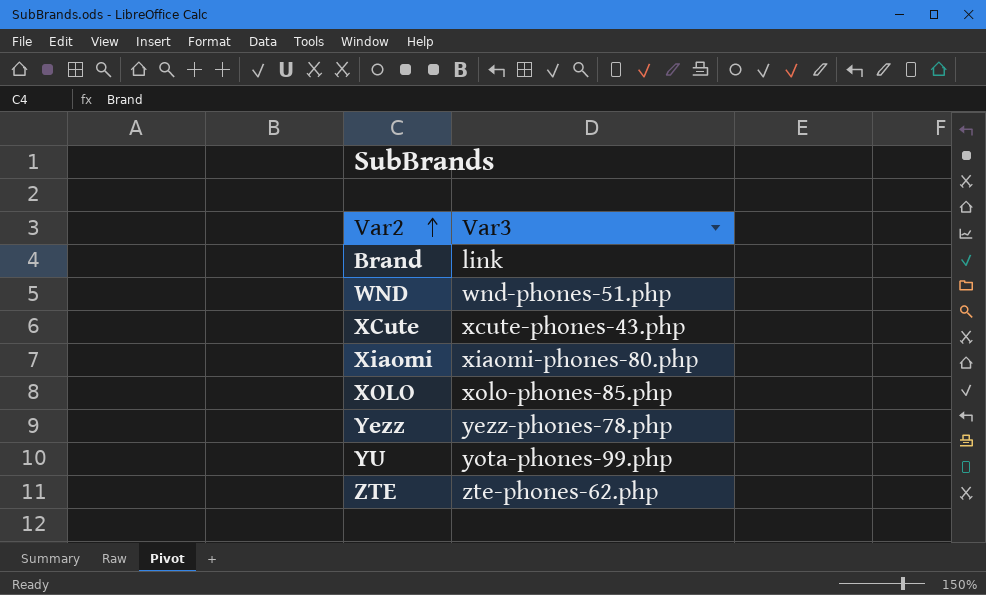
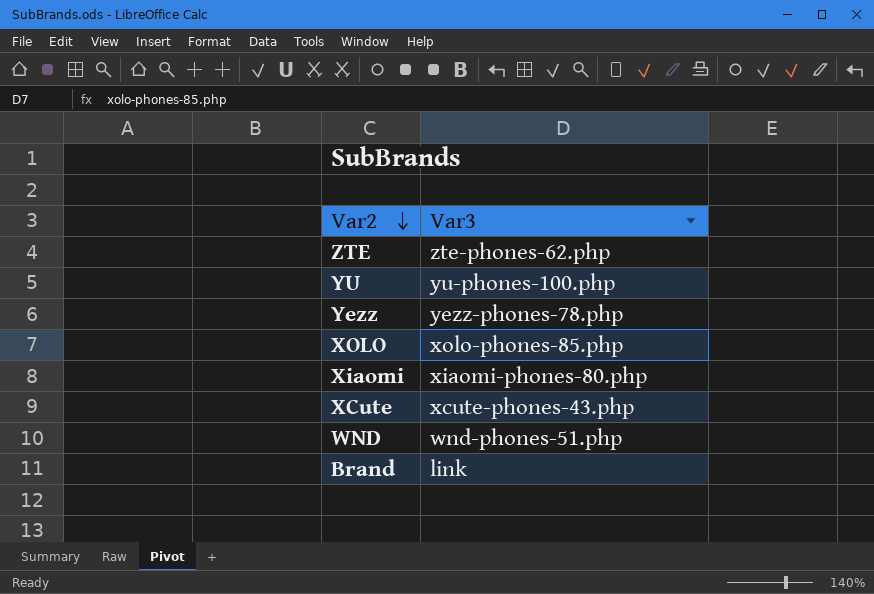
row order: Var2 ascending -> Var2 descending
YU | Var3: yota-phones-99.php -> yu-phones-100.php

